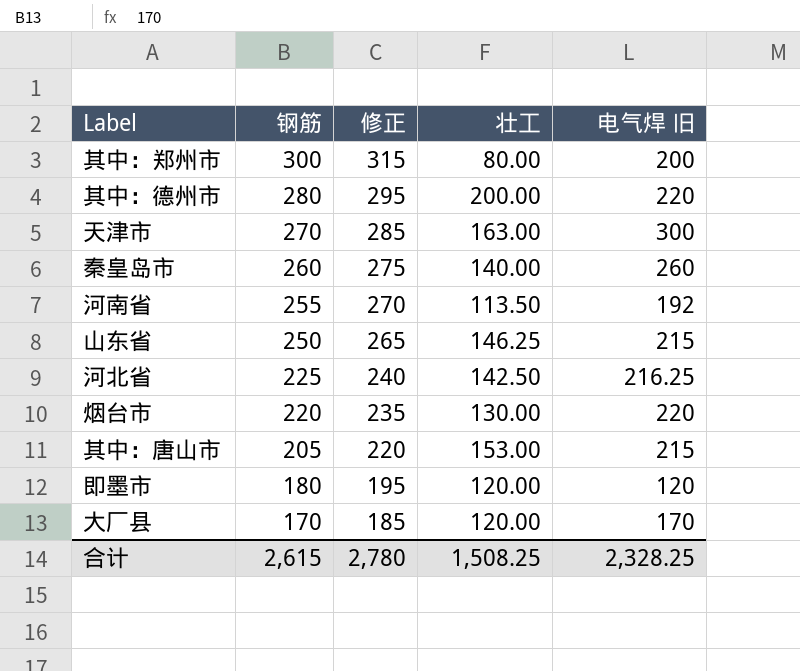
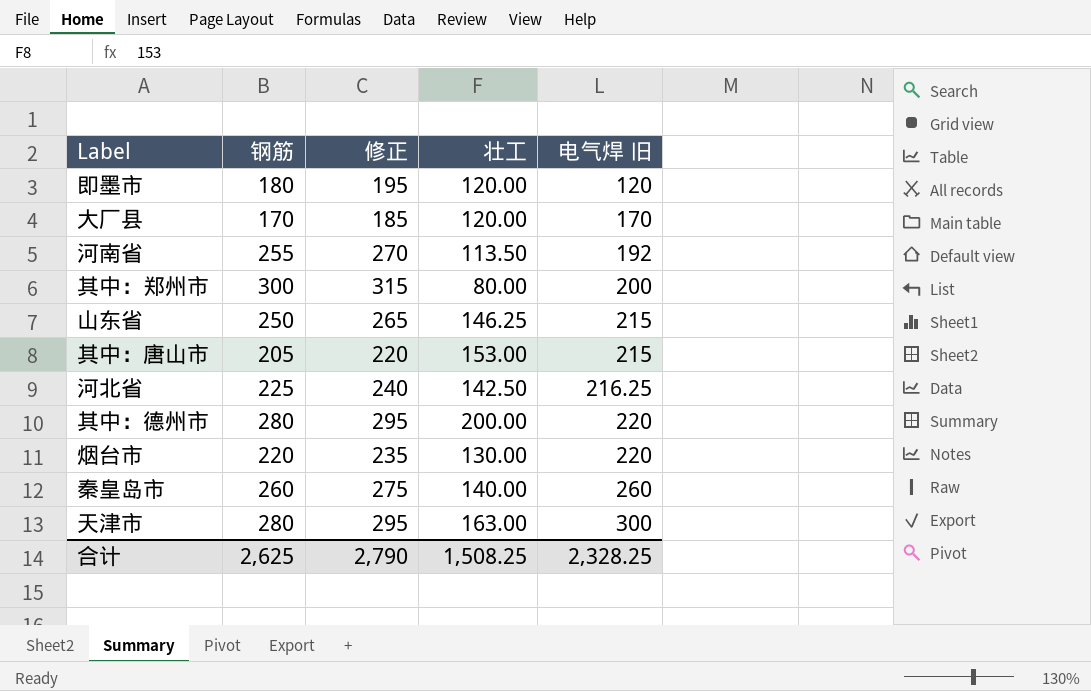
row order: 钢筋 descending -> 电气焊 旧 ascending
天津市 | 钢筋: 270 -> 280
天津市 | 修正: 285 -> 295
合计 | 钢筋: 2,615 -> 2,625
合计 | 修正: 2,780 -> 2,790

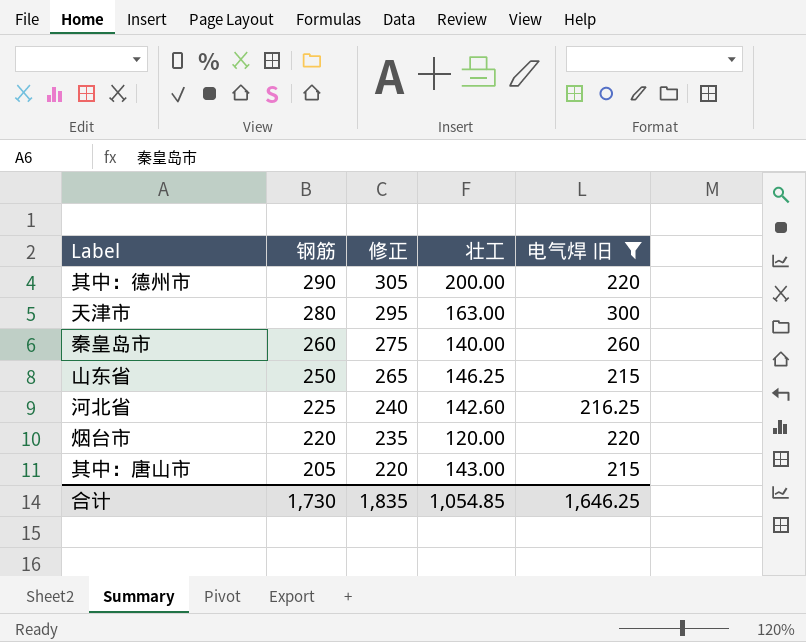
filter: none -> 电气焊 旧 >= 215
row order: 电气焊 旧 ascending -> 钢筋 descending
其中：德州市 | 钢筋: 280 -> 290
其中：德州市 | 修正: 295 -> 305
河北省 | 壮工: 142.50 -> 142.60
烟台市 | 壮工: 130.00 -> 120.00
其中：唐山市 | 壮工: 153.00 -> 143.00
合计 | 钢筋: 2,625 -> 1,730
合计 | 修正: 2,790 -> 1,835
合计 | 壮工: 1,508.25 -> 1,054.85
合计 | 电气焊 旧: 2,328.25 -> 1,646.25

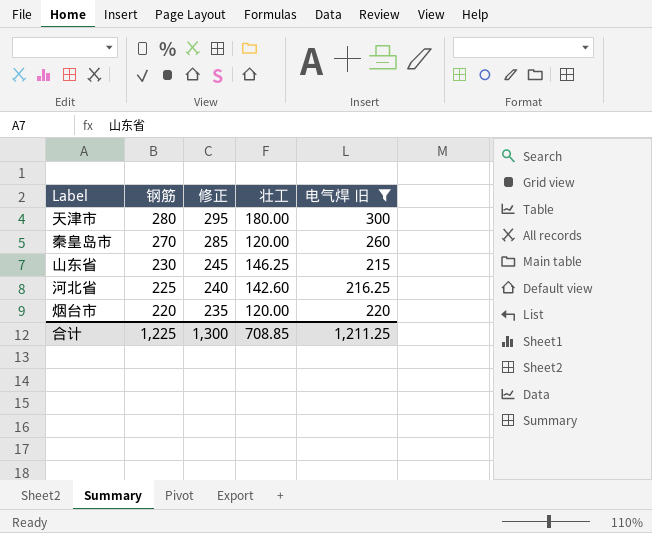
row 其中：德州市: 290 | 305 | 200.00 | 220 -> none
row 其中：唐山市: 205 | 220 | 143.00 | 215 -> none
天津市 | 壮工: 163.00 -> 180.00
秦皇岛市 | 钢筋: 260 -> 270
秦皇岛市 | 修正: 275 -> 285
秦皇岛市 | 壮工: 140.00 -> 120.00
山东省 | 钢筋: 250 -> 230
山东省 | 修正: 265 -> 245
合计 | 钢筋: 1,730 -> 1,225
合计 | 修正: 1,835 -> 1,300
合计 | 壮工: 1,054.85 -> 708.85
合计 | 电气焊 旧: 1,646.25 -> 1,211.25

